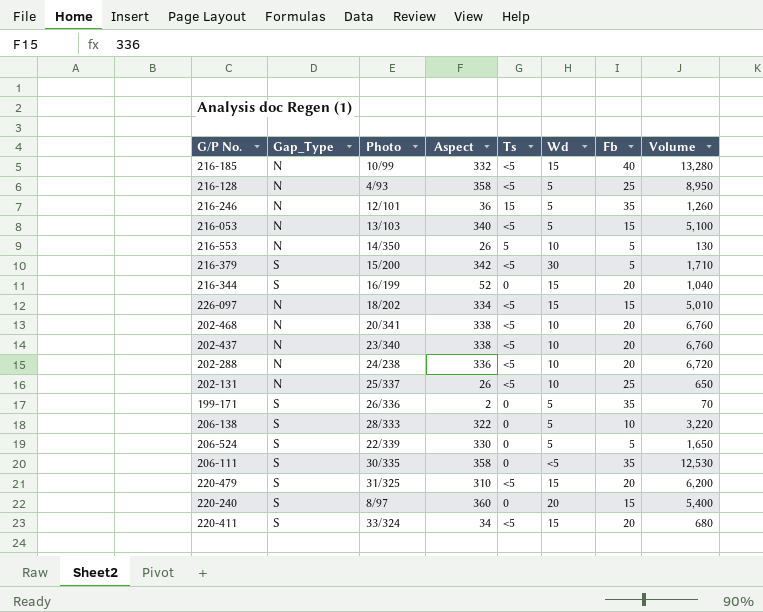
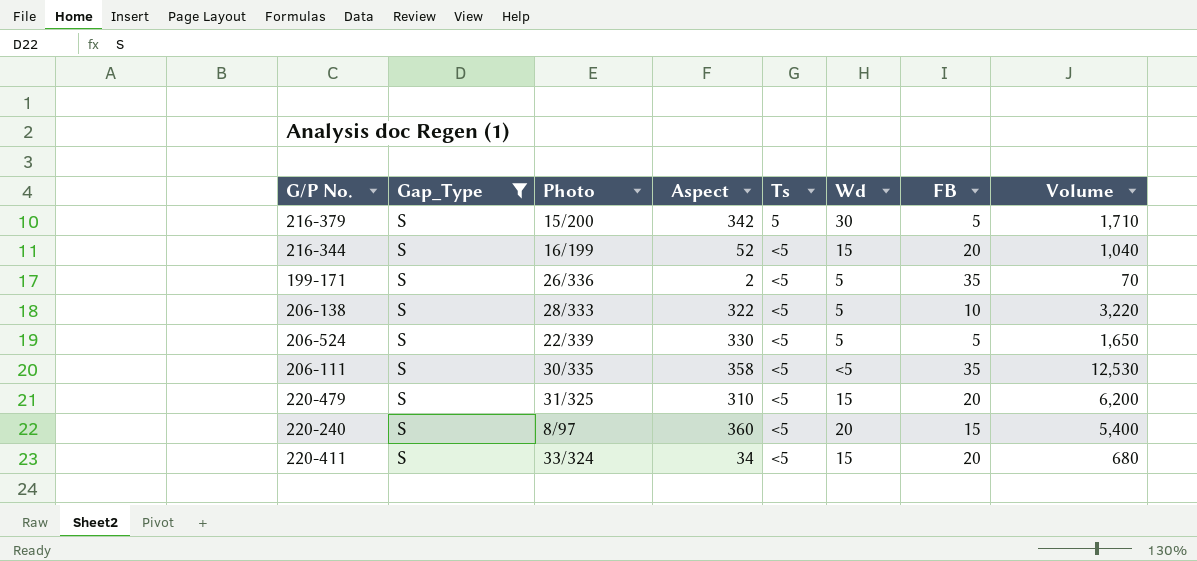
filter: none -> Gap_Type = S
column name: Fb -> FB
216-379 | Ts: <5 -> 5
216-344 | Ts: 0 -> <5
199-171 | Ts: 0 -> <5
206-138 | Ts: 0 -> <5
206-524 | Ts: 0 -> <5
206-111 | Ts: 0 -> <5
220-240 | Ts: 0 -> <5

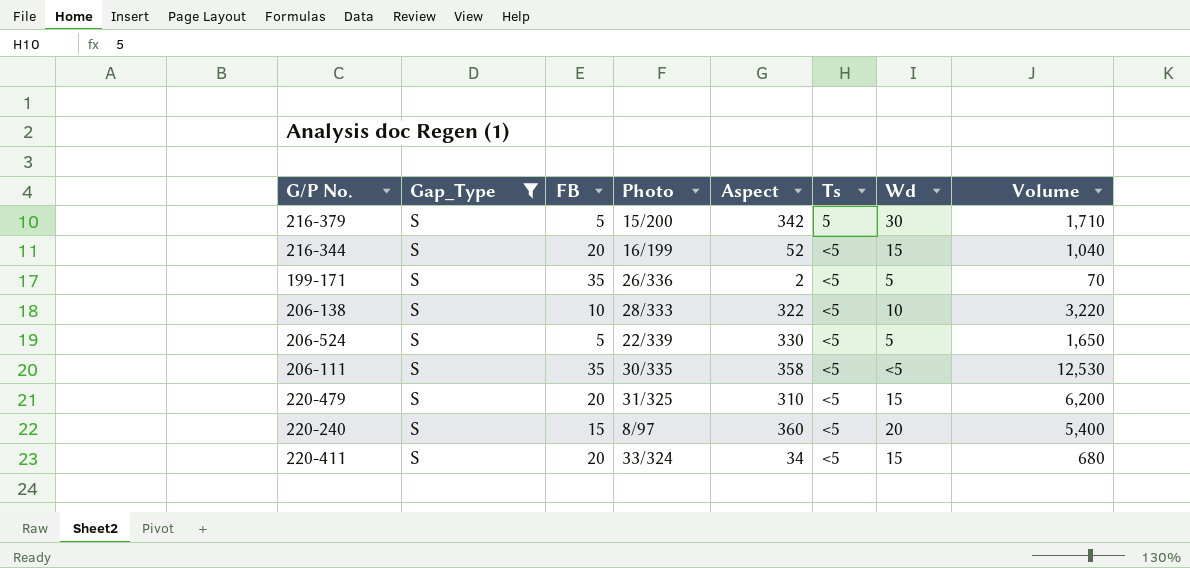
column FB | position: 7 -> 3
206-138 | Wd: 5 -> 10

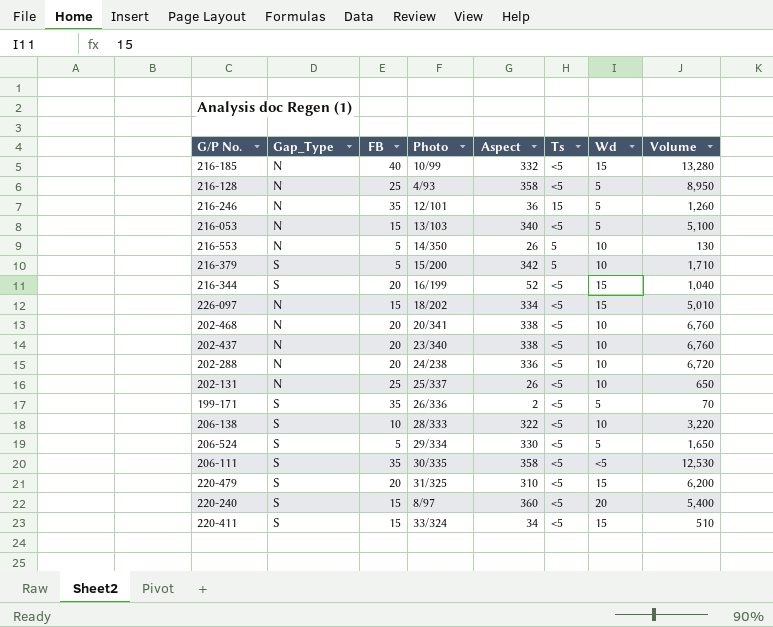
filter: Gap_Type = S -> none
216-379 | Wd: 30 -> 10
206-524 | Photo: 22/339 -> 29/334
220-411 | FB: 20 -> 15
220-411 | Volume: 680 -> 510

